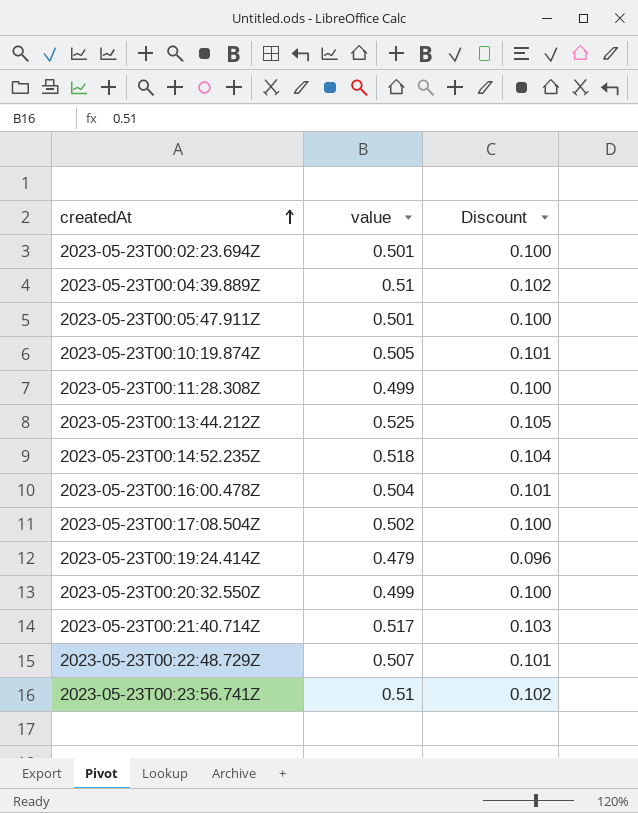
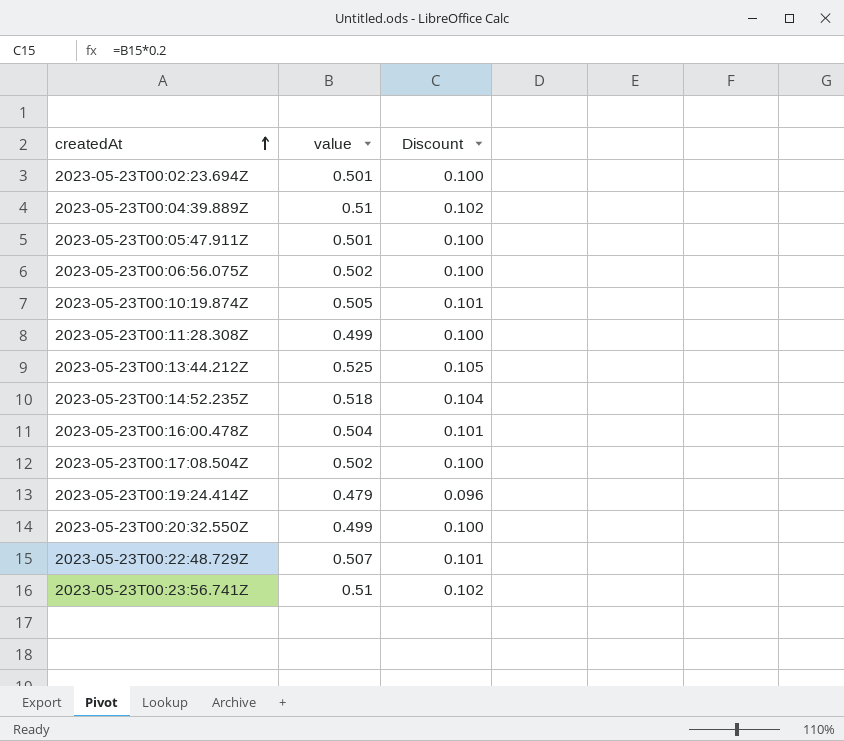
row 2023-05-23T00:21:40.714Z: 0.517 | 0.103 -> none
row 2023-05-23T00:06:56.075Z: none -> 0.502 | 0.100

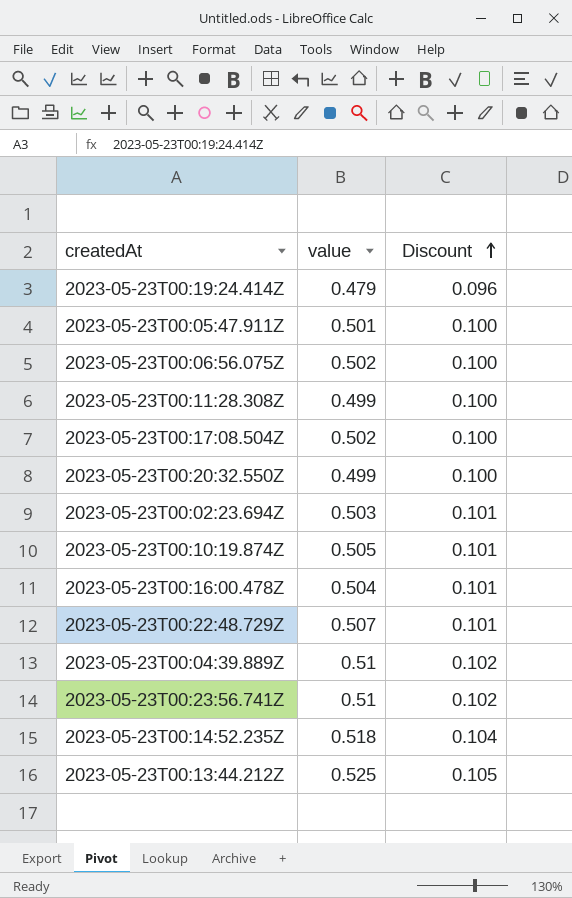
row order: createdAt ascending -> Discount ascending
2023-05-23T00:02:23.694Z | value: 0.501 -> 0.503
2023-05-23T00:02:23.694Z | Discount: 0.100 -> 0.101

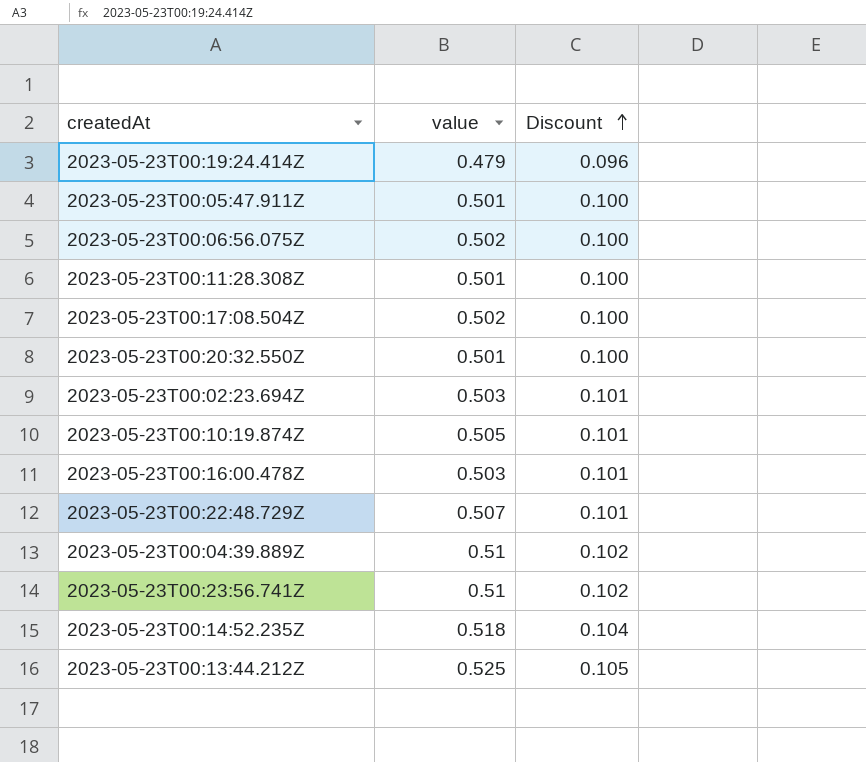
2023-05-23T00:11:28.308Z | value: 0.499 -> 0.501
2023-05-23T00:20:32.550Z | value: 0.499 -> 0.501
2023-05-23T00:16:00.478Z | value: 0.504 -> 0.503

